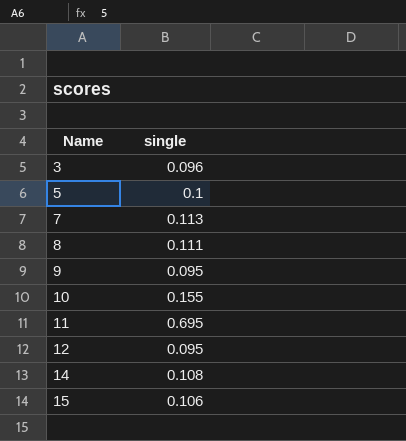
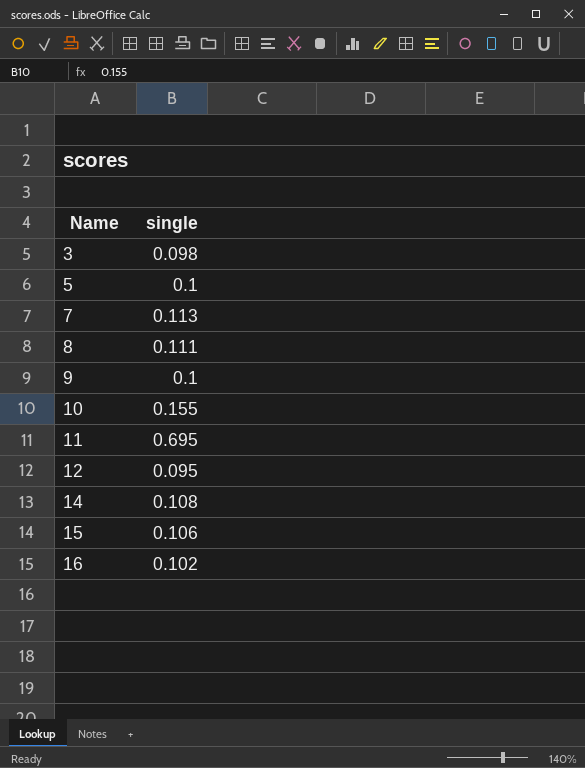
3 | single: 0.096 -> 0.098
9 | single: 0.095 -> 0.1
row 16: none -> 0.102

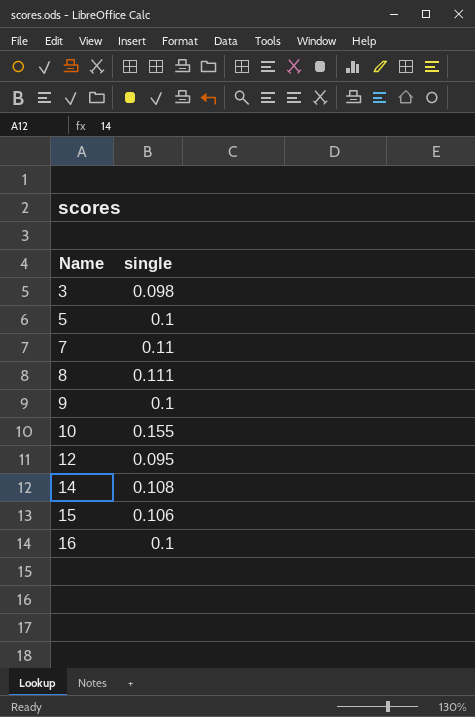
row 11: 0.695 -> none
7 | single: 0.113 -> 0.11
16 | single: 0.102 -> 0.1

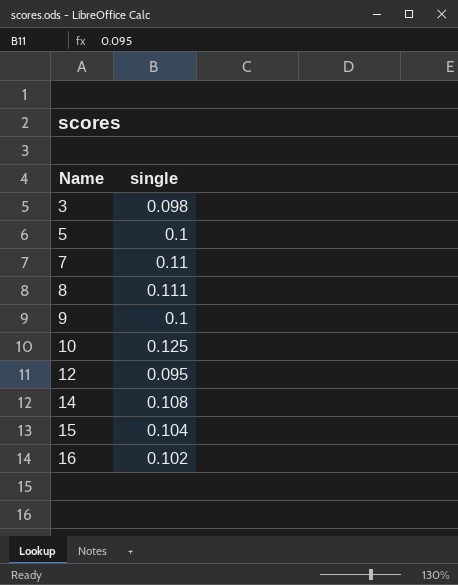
10 | single: 0.155 -> 0.125
15 | single: 0.106 -> 0.104
16 | single: 0.1 -> 0.102

